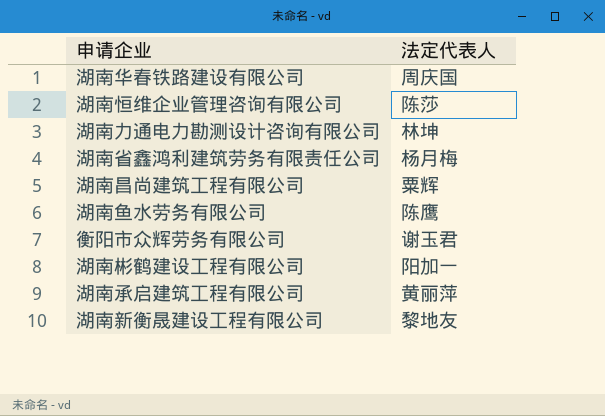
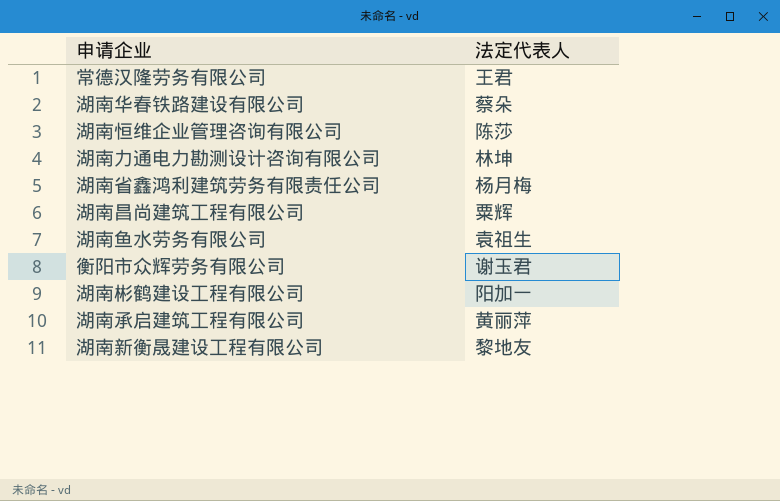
row 常德汉隆劳务有限公司: none -> 王君
湖南华春铁路建设有限公司 | 法定代表人: 周庆国 -> 蔡朵
湖南鱼水劳务有限公司 | 法定代表人: 陈鹰 -> 袁祖生

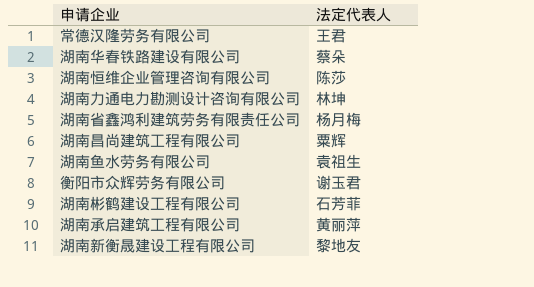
湖南彬鹤建设工程有限公司 | 法定代表人: 阳加一 -> 石芳菲

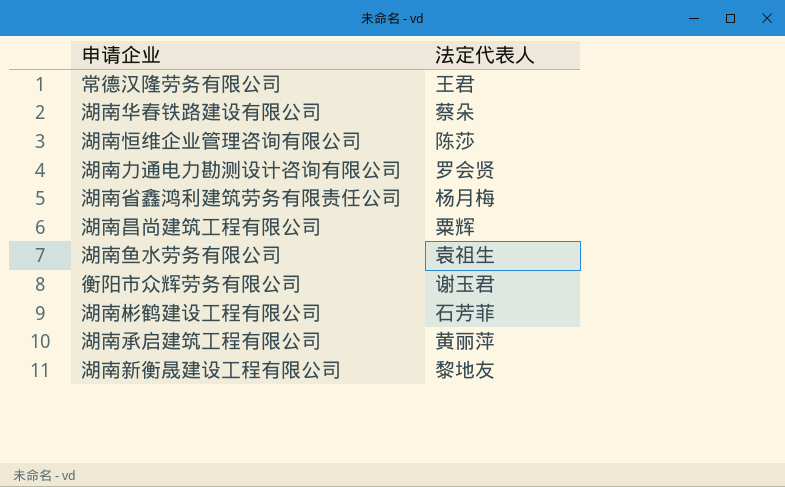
湖南力通电力勘测设计咨询有限公司 | 法定代表人: 林坤 -> 罗会贤

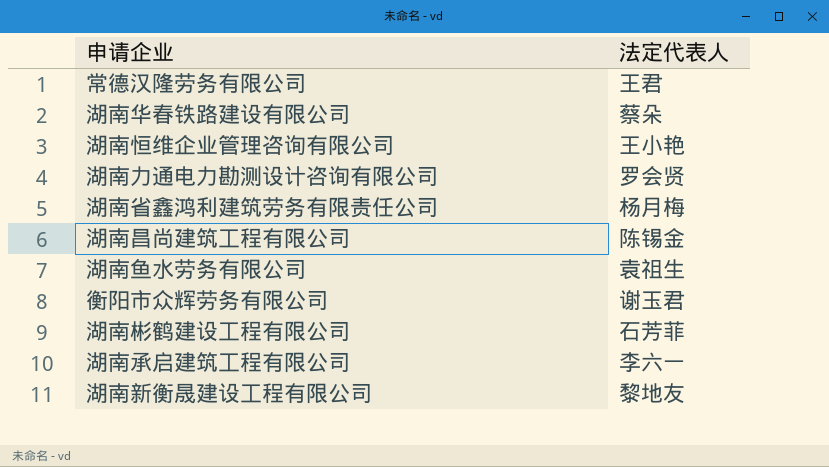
湖南恒维企业管理咨询有限公司 | 法定代表人: 陈莎 -> 王小艳
湖南昌尚建筑工程有限公司 | 法定代表人: 粟辉 -> 陈锡金
湖南承启建筑工程有限公司 | 法定代表人: 黄丽萍 -> 李六一

